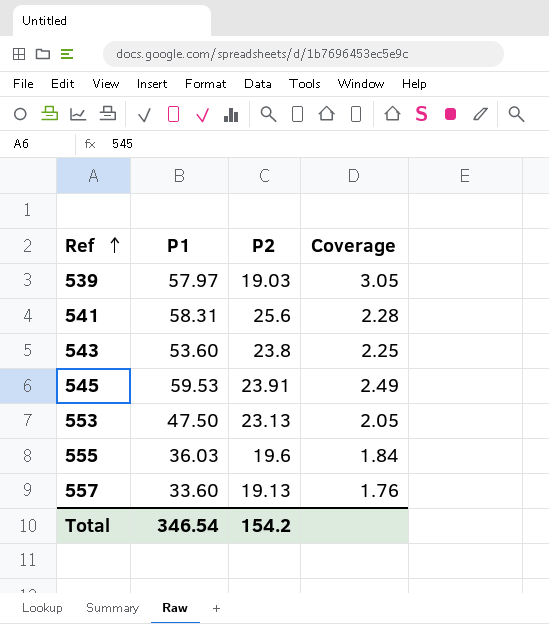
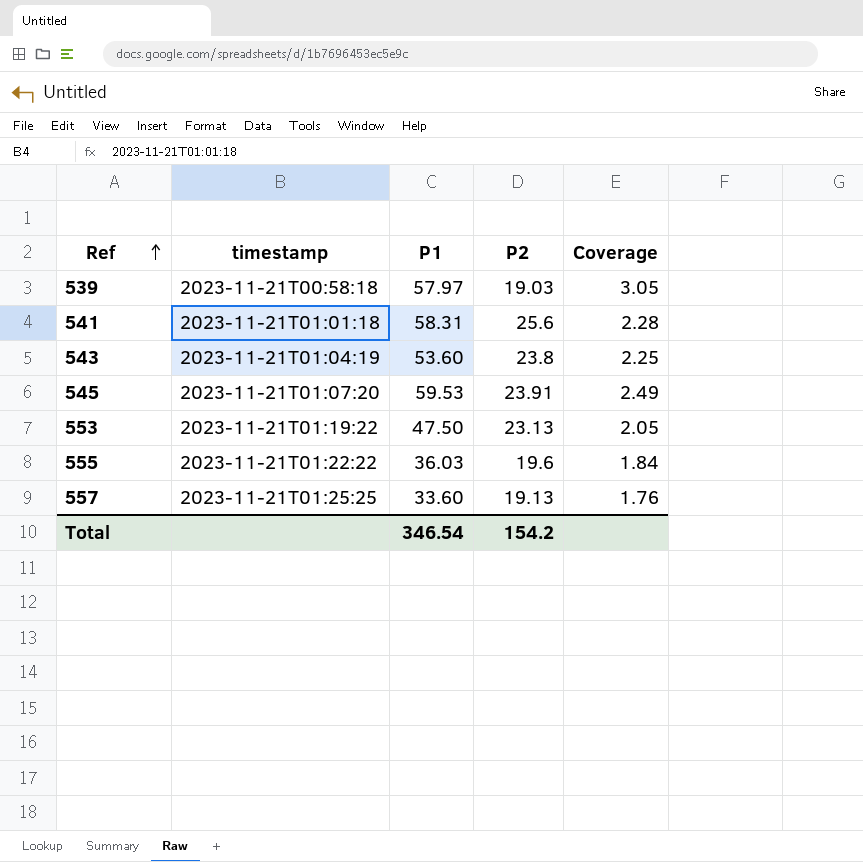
column timestamp | position: none -> 2

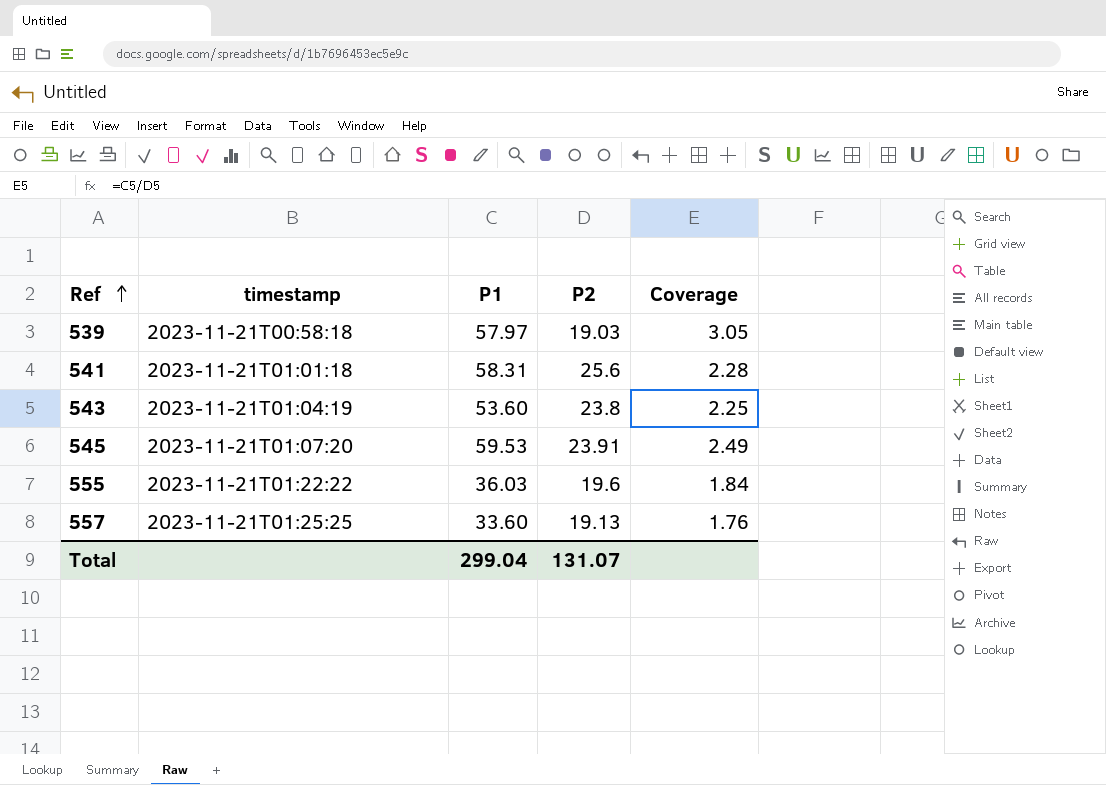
row 553: 2023-11-21T01:19:22 | 47.50 | 23.13 | 2.05 -> none
Total | P1: 346.54 -> 299.04
Total | P2: 154.2 -> 131.07

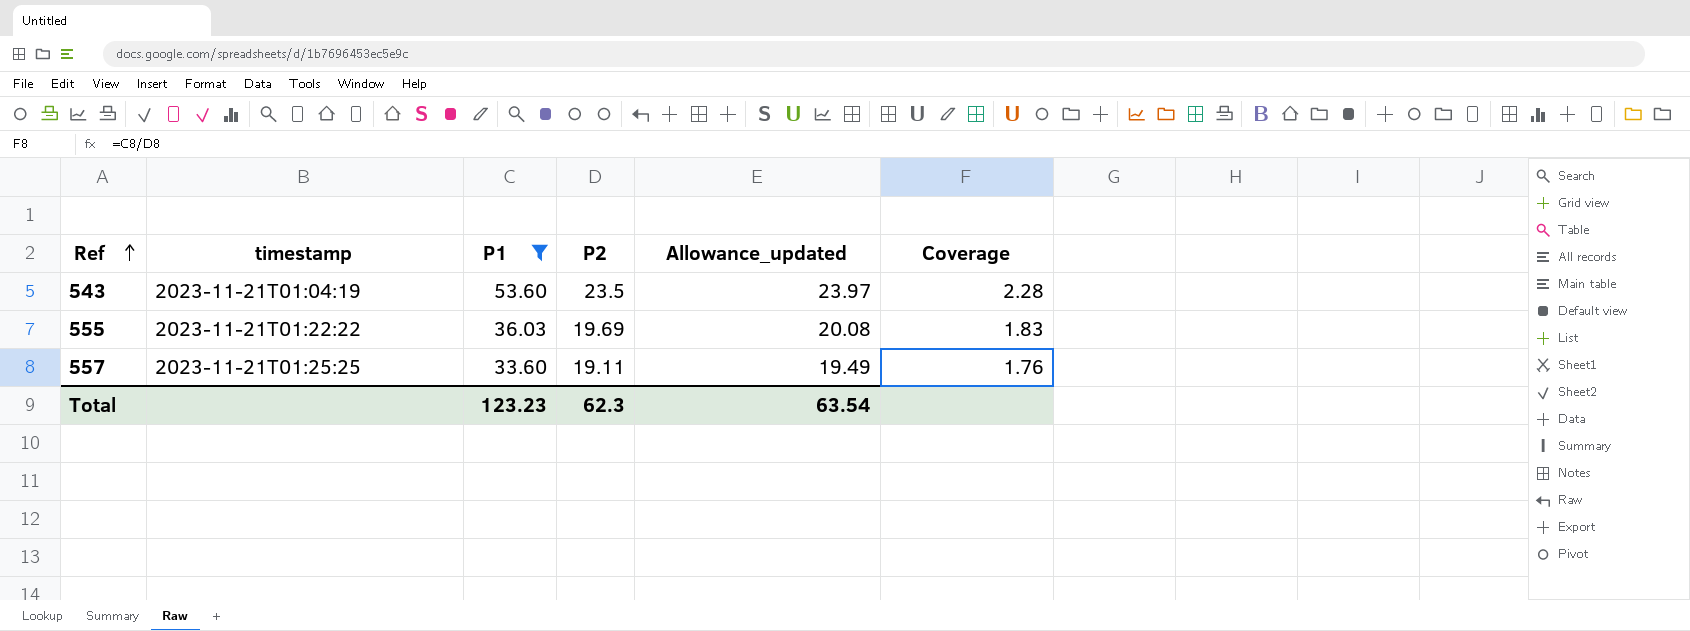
filter: none -> P1 <= 53.60
column Allowance_updated | formula: none -> [P2] * 1.02
543 | P2: 23.8 -> 23.5
543 | Coverage: 2.25 -> 2.28
555 | P2: 19.6 -> 19.69
555 | Coverage: 1.84 -> 1.83
557 | P2: 19.13 -> 19.11
Total | P1: 299.04 -> 123.23
Total | P2: 131.07 -> 62.3

